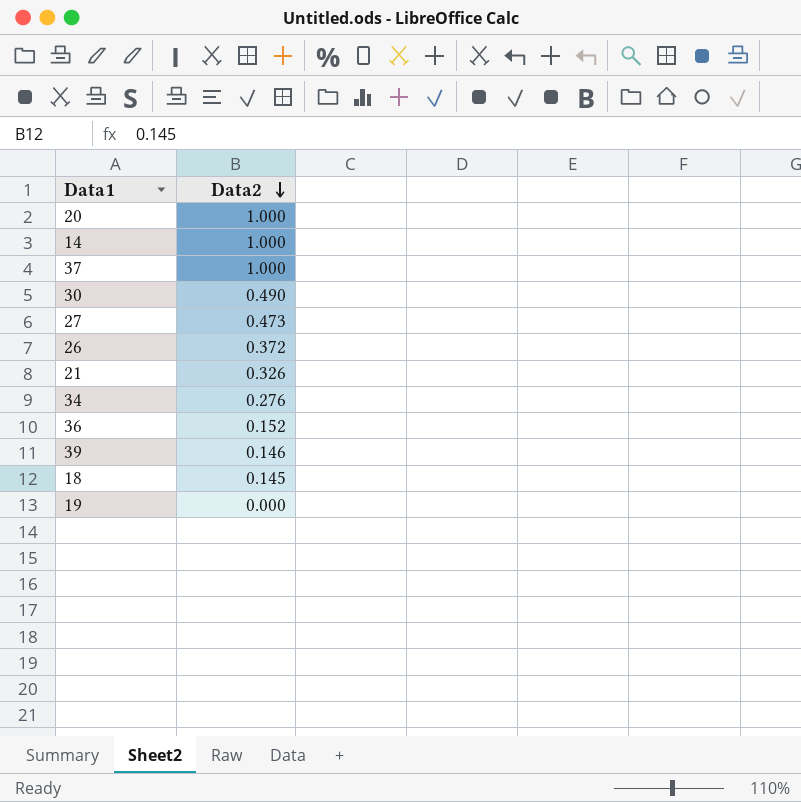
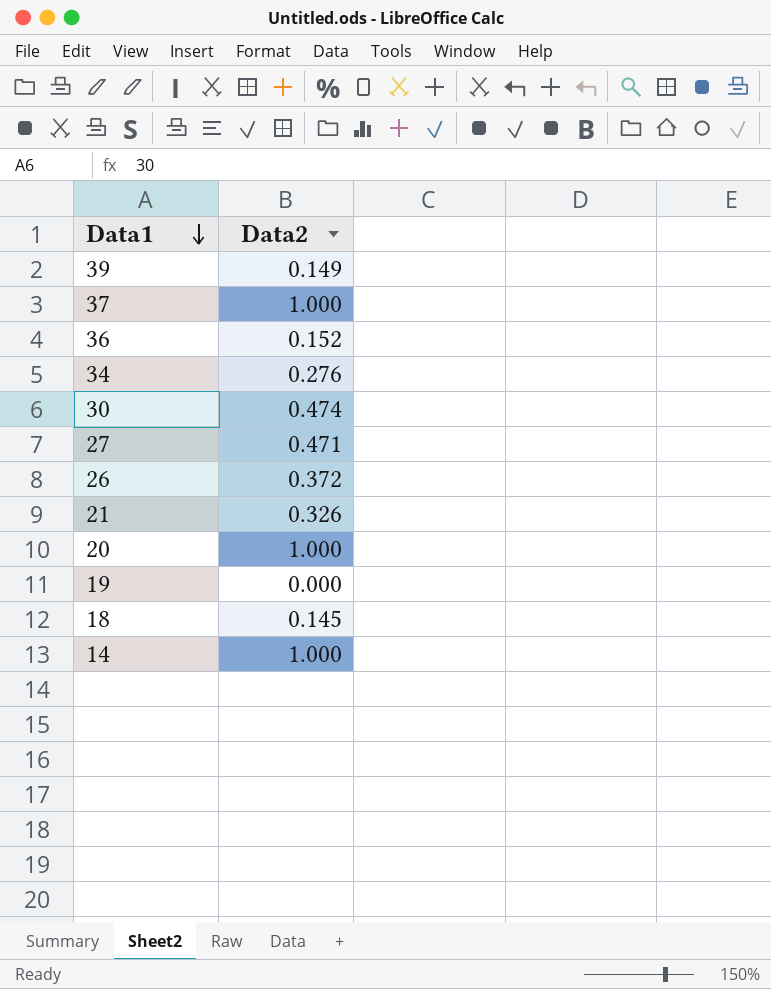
row order: Data2 descending -> Data1 descending
39 | Data2: 0.146 -> 0.149
30 | Data2: 0.490 -> 0.474
27 | Data2: 0.473 -> 0.471

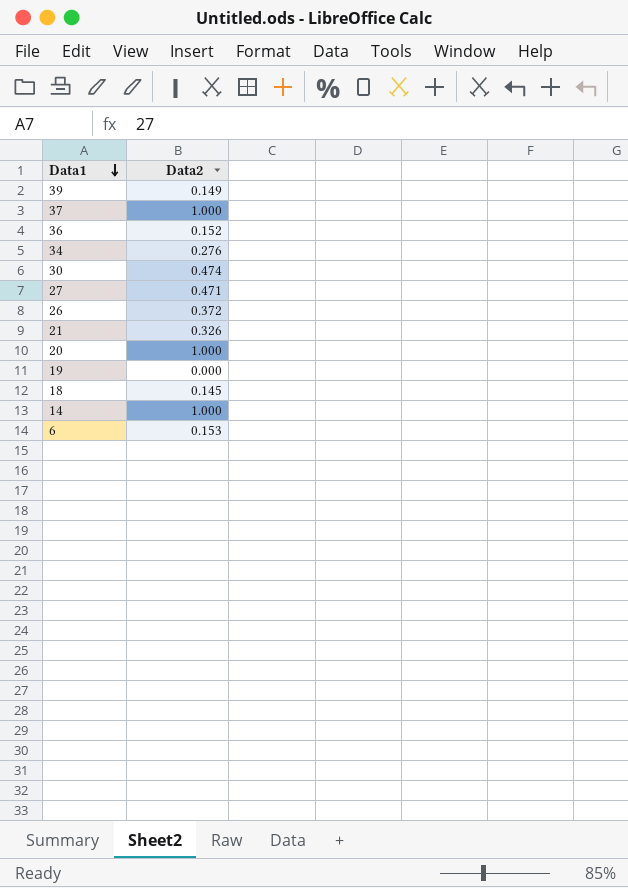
row 6: none -> 0.153

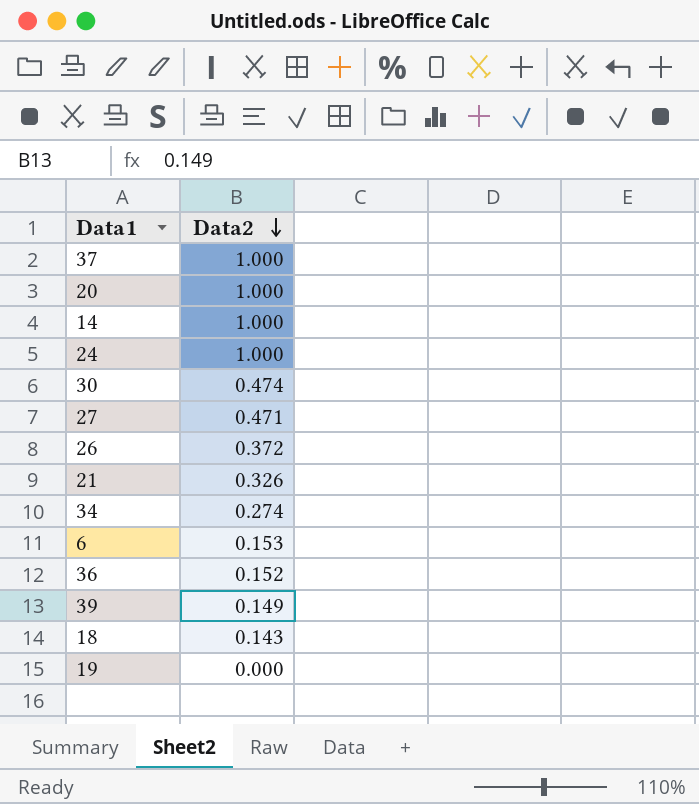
row order: Data1 descending -> Data2 descending
row 24: none -> 1.000
34 | Data2: 0.276 -> 0.274
18 | Data2: 0.145 -> 0.143

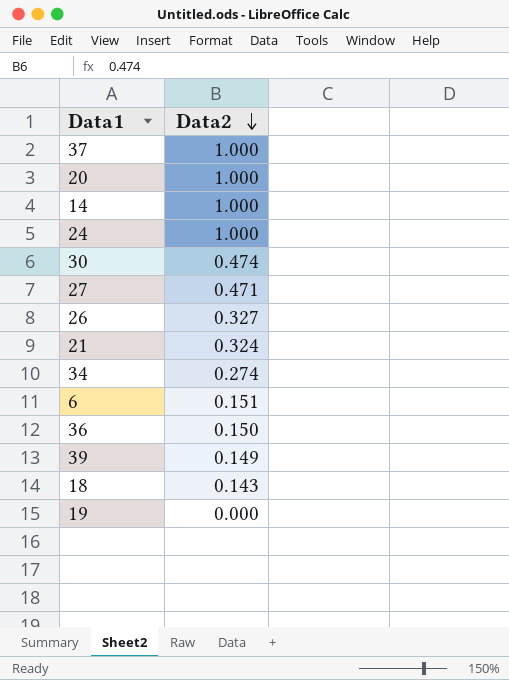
26 | Data2: 0.372 -> 0.327
21 | Data2: 0.326 -> 0.324
6 | Data2: 0.153 -> 0.151
36 | Data2: 0.152 -> 0.150

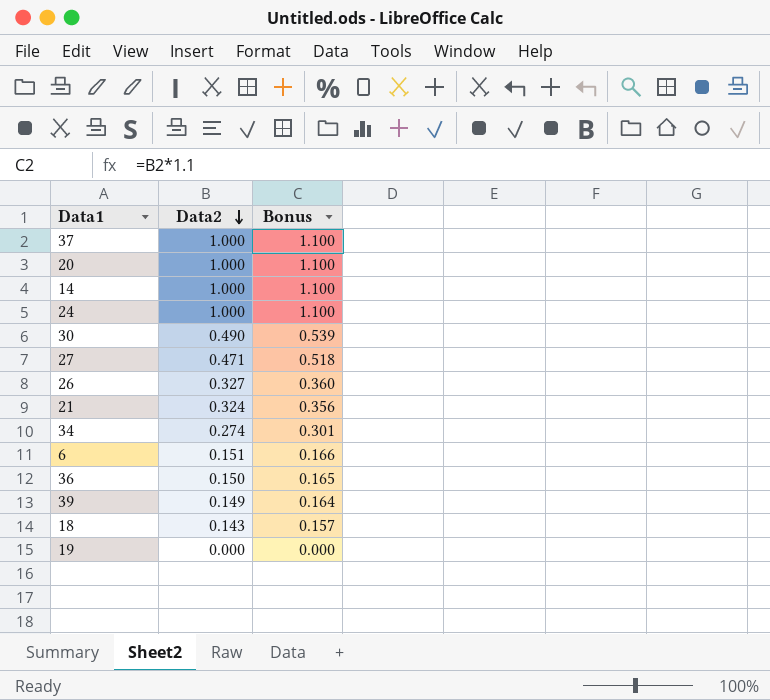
column Bonus | formula: none -> [Data2] * 1.1
30 | Data2: 0.474 -> 0.490

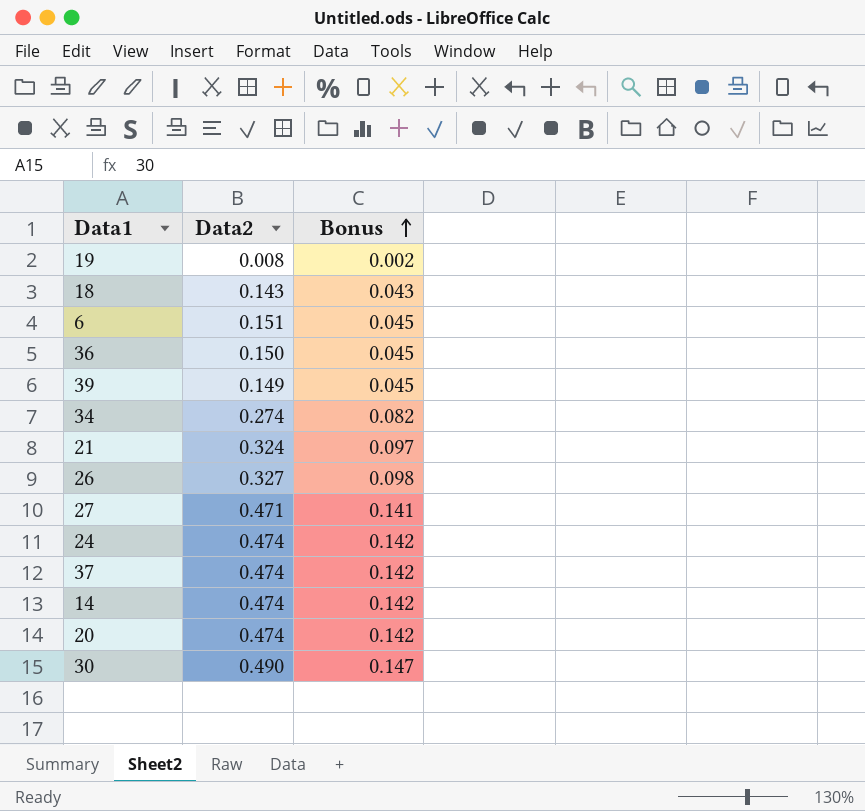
row order: Data2 descending -> Bonus ascending
column Bonus | formula: [Data2] * 1.1 -> [Data2] * 0.3
19 | Data2: 0.000 -> 0.008
24 | Data2: 1.000 -> 0.474
37 | Data2: 1.000 -> 0.474
14 | Data2: 1.000 -> 0.474
20 | Data2: 1.000 -> 0.474

